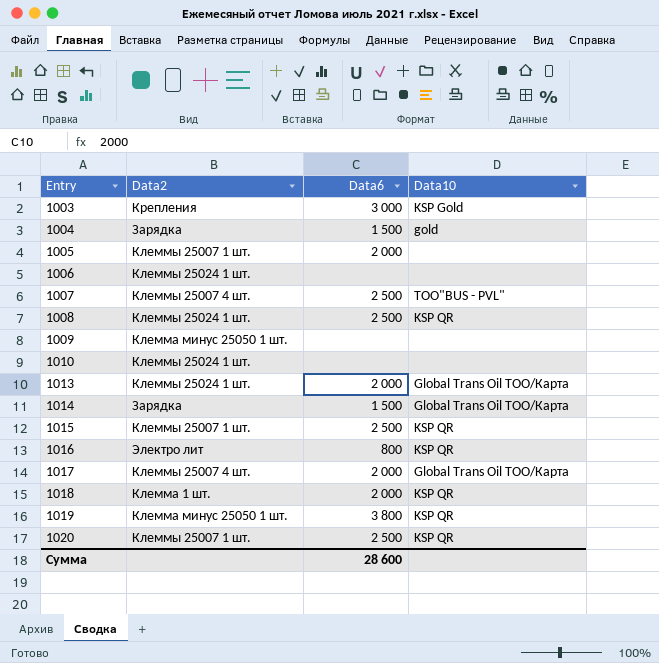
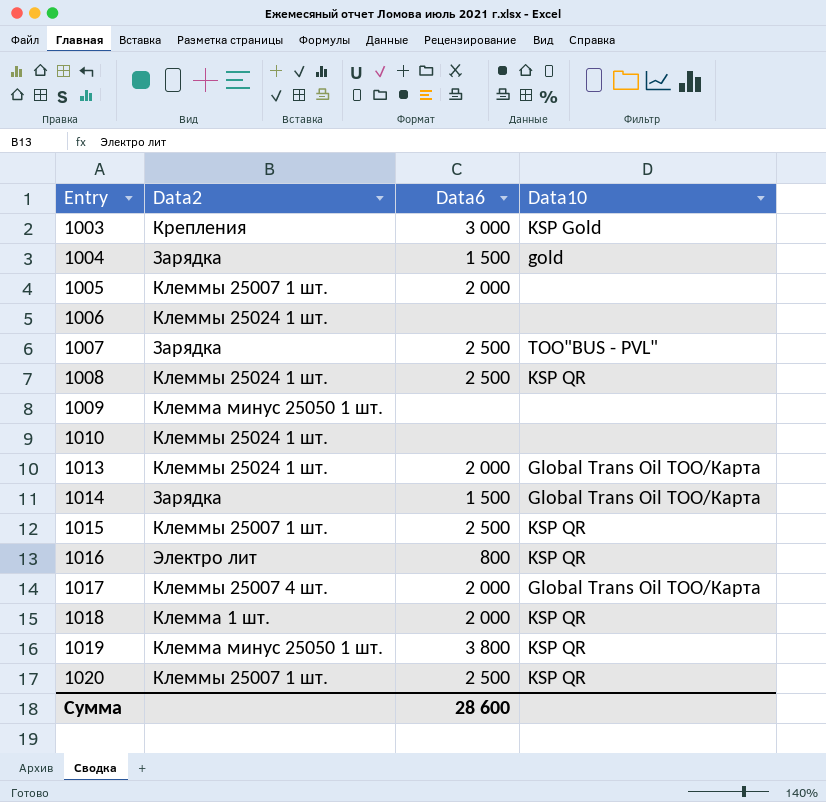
1007 | Data2: Клеммы 25007 4 шт. -> Зарядка

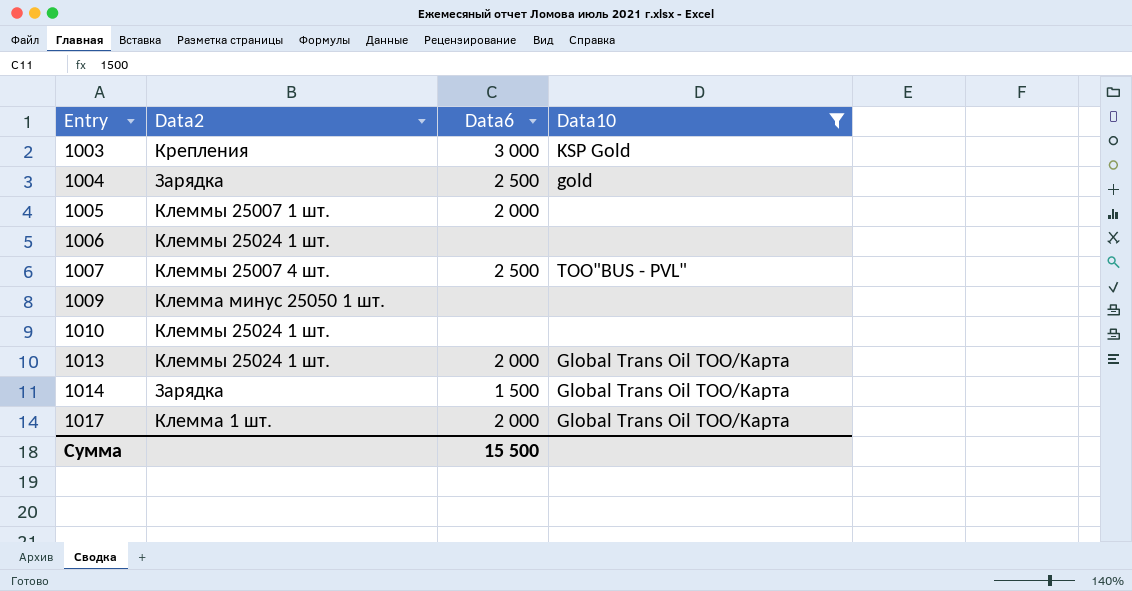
filter: none -> Data10 != KSP QR
1004 | Data6: 1 500 -> 2 500
1007 | Data2: Зарядка -> Клеммы 25007 4 шт.
1017 | Data2: Клеммы 25007 4 шт. -> Клемма 1 шт.
Сумма | Data6: 28 600 -> 15 500

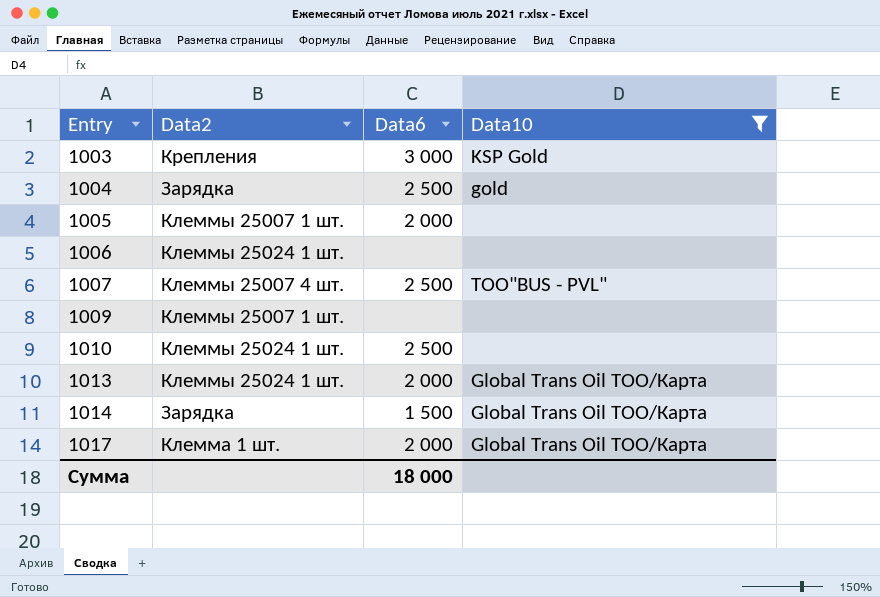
1009 | Data2: Клемма минус 25050 1 шт. -> Клеммы 25007 1 шт.
1010 | Data6: none -> 2 500
Сумма | Data6: 15 500 -> 18 000

